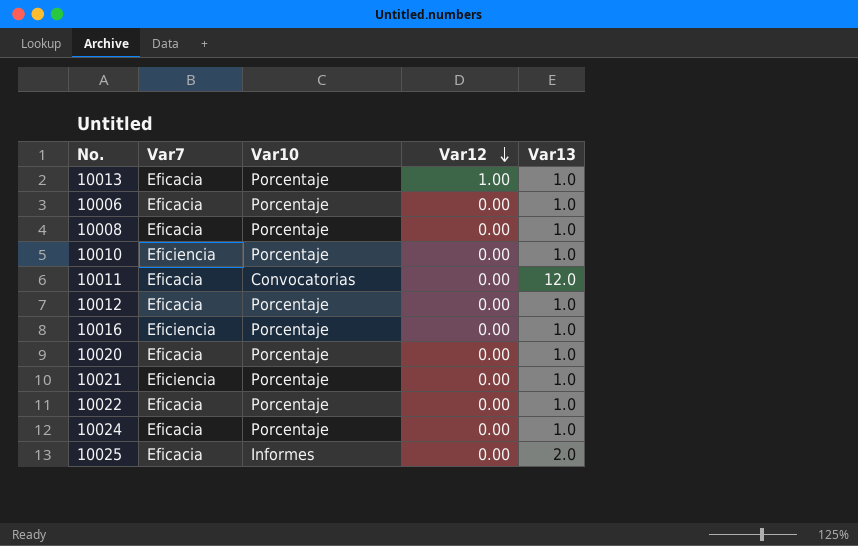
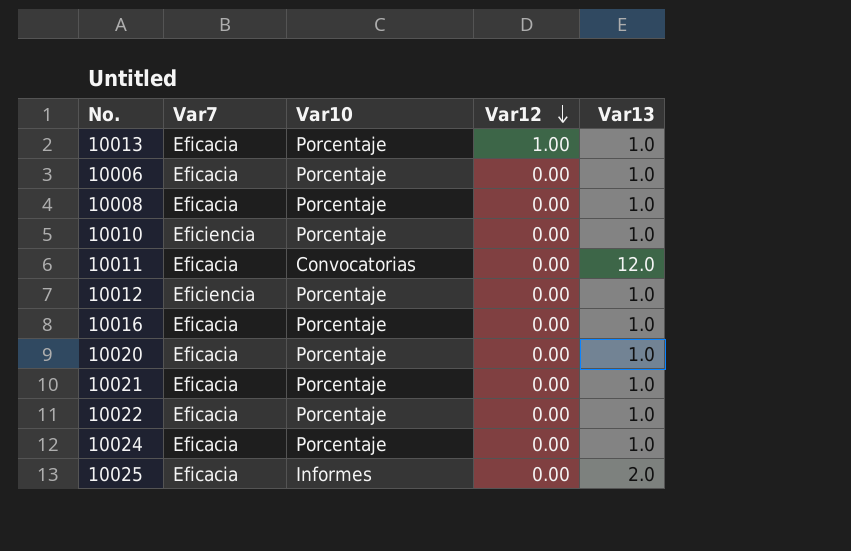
10012 | Var7: Eficacia -> Eficiencia
10016 | Var7: Eficiencia -> Eficacia
10021 | Var7: Eficiencia -> Eficacia

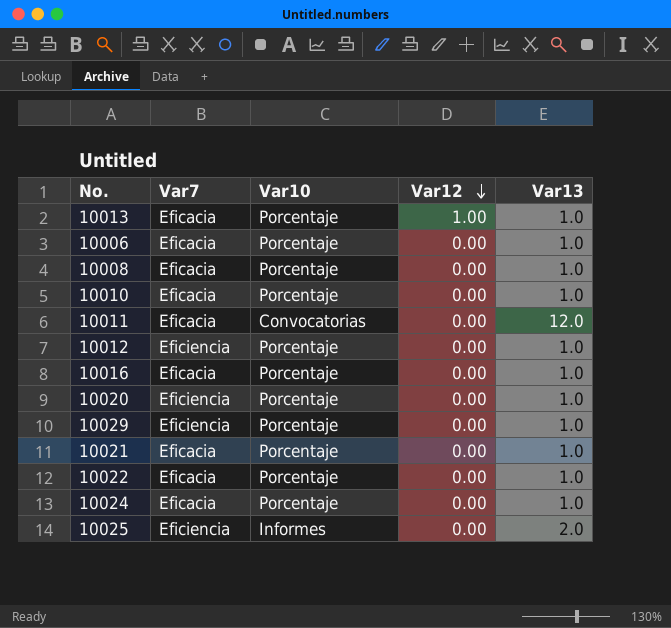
10010 | Var7: Eficiencia -> Eficacia
10020 | Var7: Eficacia -> Eficiencia
row 10029: none -> Eficiencia | Porcentaje | 0.00 | 1.0
10025 | Var7: Eficacia -> Eficiencia

